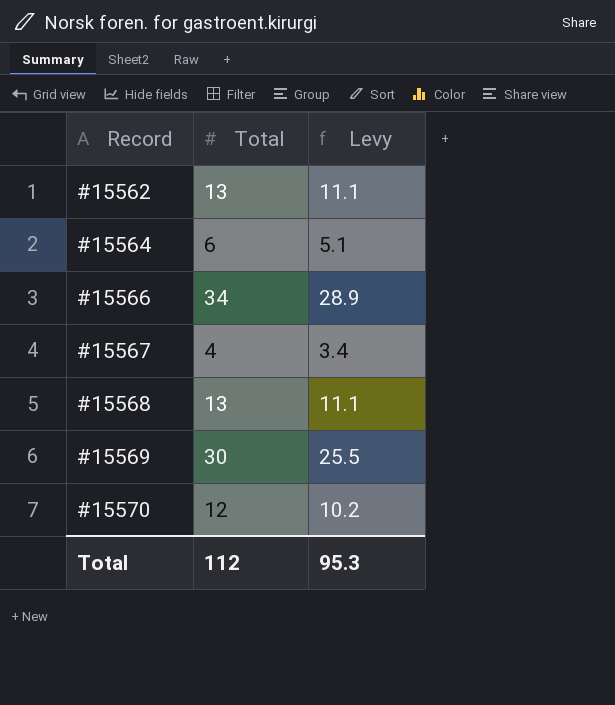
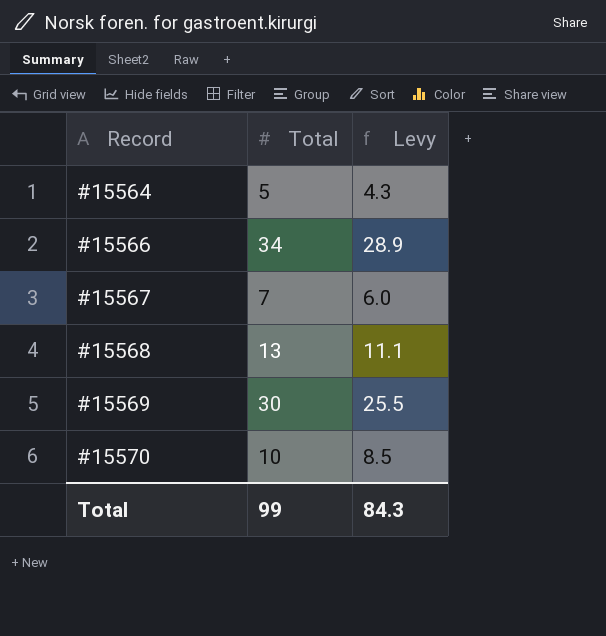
row #15562: 13 | 11.1 -> none
#15564 | Total: 6 -> 5
#15564 | Levy: 5.1 -> 4.3
#15567 | Total: 4 -> 7
#15567 | Levy: 3.4 -> 6.0
#15570 | Total: 12 -> 10
#15570 | Levy: 10.2 -> 8.5
Total | Total: 112 -> 99
Total | Levy: 95.3 -> 84.3

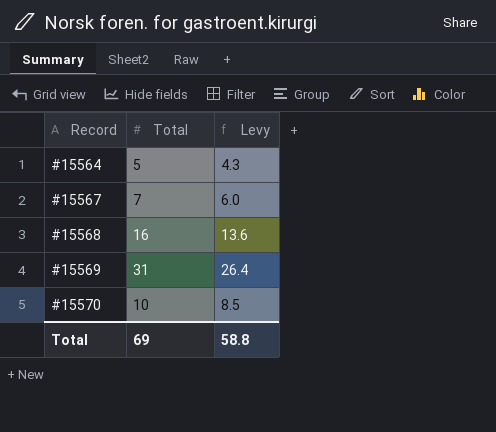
row #15566: 34 | 28.9 -> none
#15568 | Total: 13 -> 16
#15568 | Levy: 11.1 -> 13.6
#15569 | Total: 30 -> 31
#15569 | Levy: 25.5 -> 26.4
Total | Total: 99 -> 69
Total | Levy: 84.3 -> 58.8

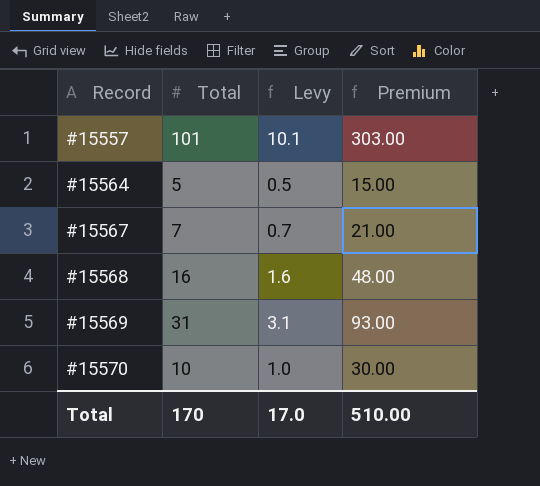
column Levy | formula: [Total] * 0.85 -> [Total] * 0.1
column Premium | formula: none -> [Total] * 3
row #15557: none -> 101 | 10.1 | 303.00
Total | Total: 69 -> 170
Total | Levy: 58.8 -> 17.0

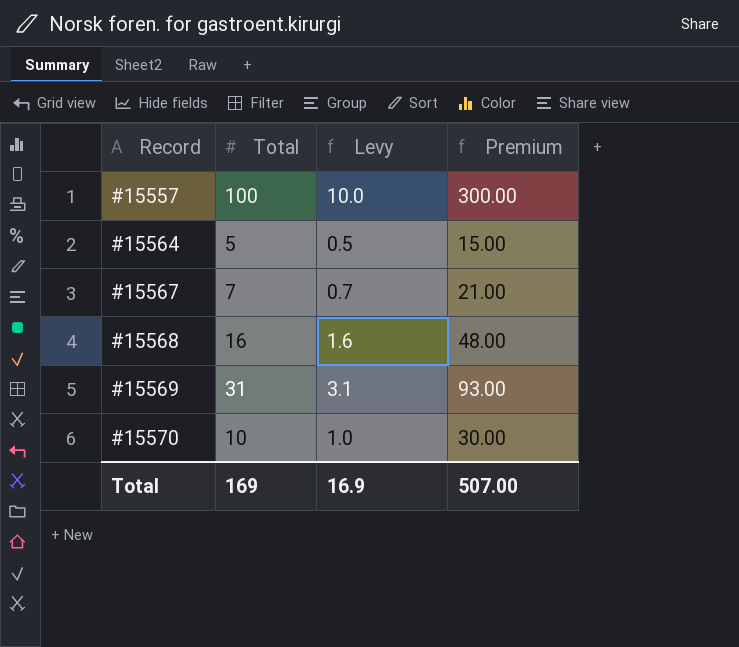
#15557 | Total: 101 -> 100
#15557 | Levy: 10.1 -> 10.0
#15557 | Premium: 303.00 -> 300.00
Total | Total: 170 -> 169
Total | Levy: 17.0 -> 16.9
Total | Premium: 510.00 -> 507.00

